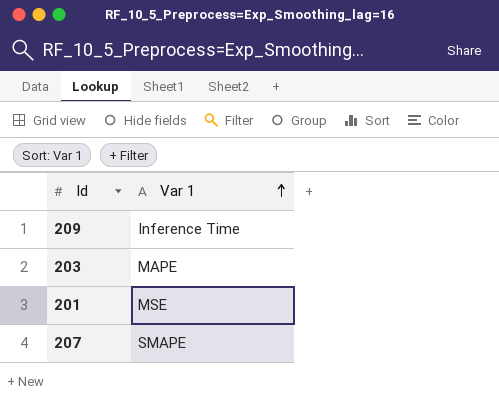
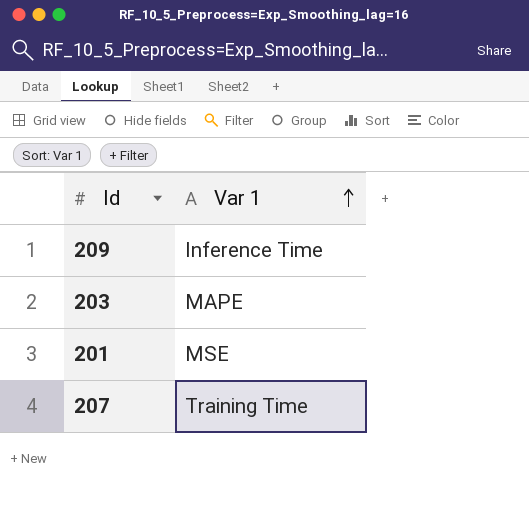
207 | Var 1: SMAPE -> Training Time

